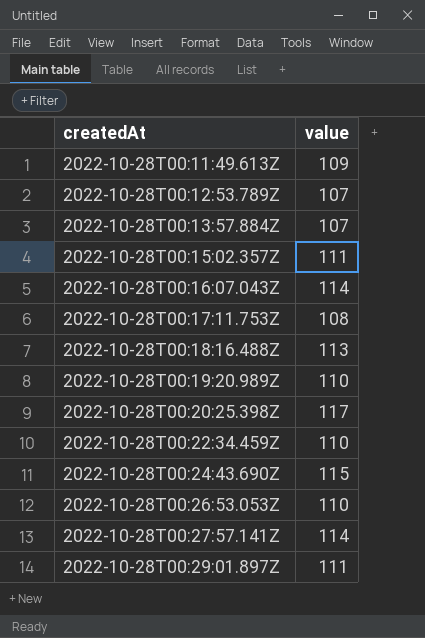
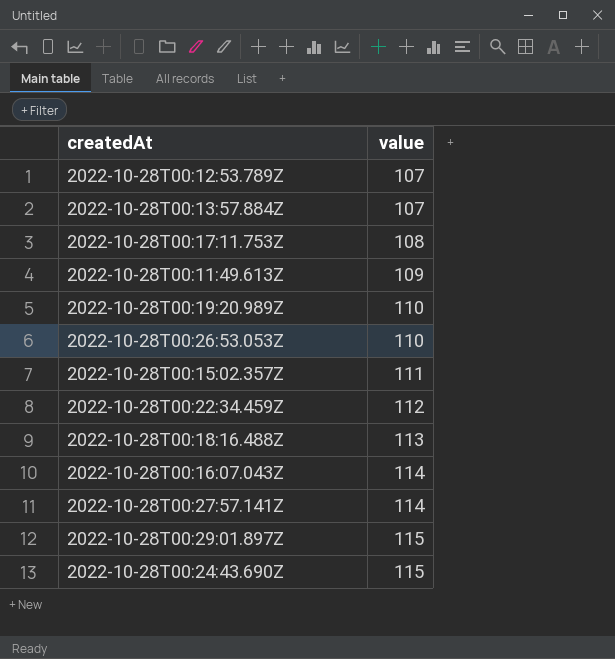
row order: createdAt ascending -> value ascending
row 2022-10-28T00:20:25.398Z: 117 -> none
2022-10-28T00:22:34.459Z | value: 110 -> 112
2022-10-28T00:29:01.897Z | value: 111 -> 115

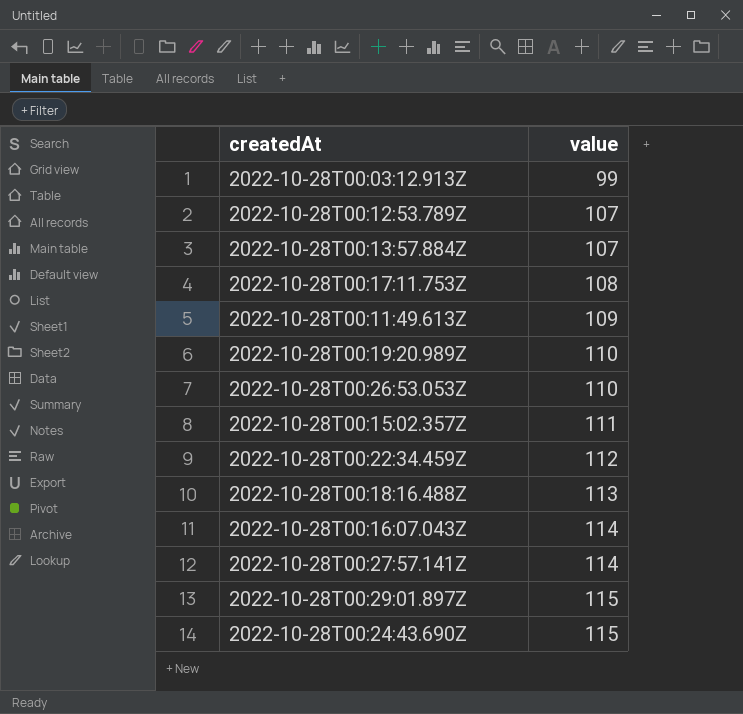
row 2022-10-28T00:03:12.913Z: none -> 99

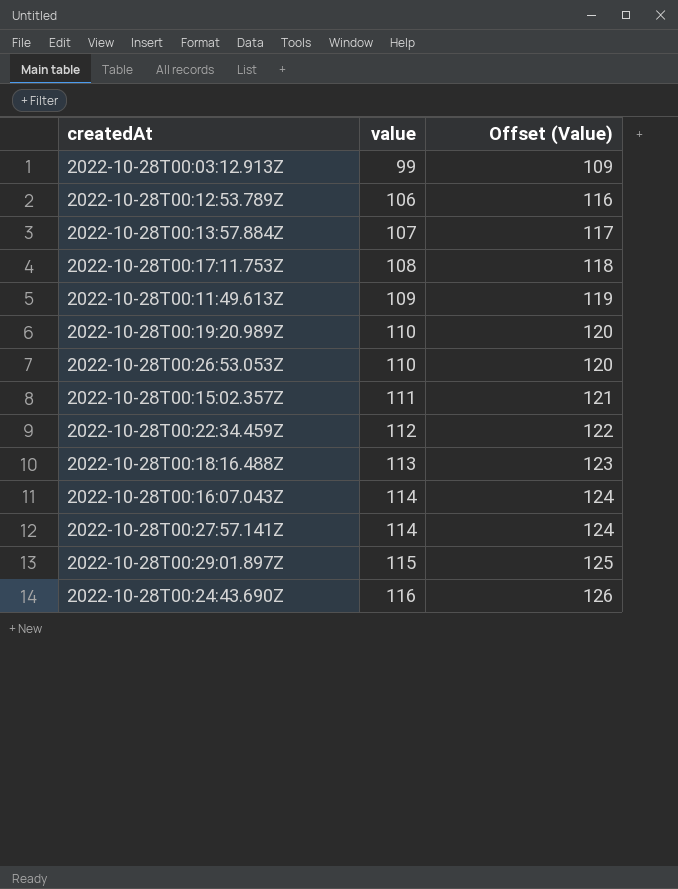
column Offset (Value) | formula: none -> [value] + 10
2022-10-28T00:12:53.789Z | value: 107 -> 106
2022-10-28T00:24:43.690Z | value: 115 -> 116

